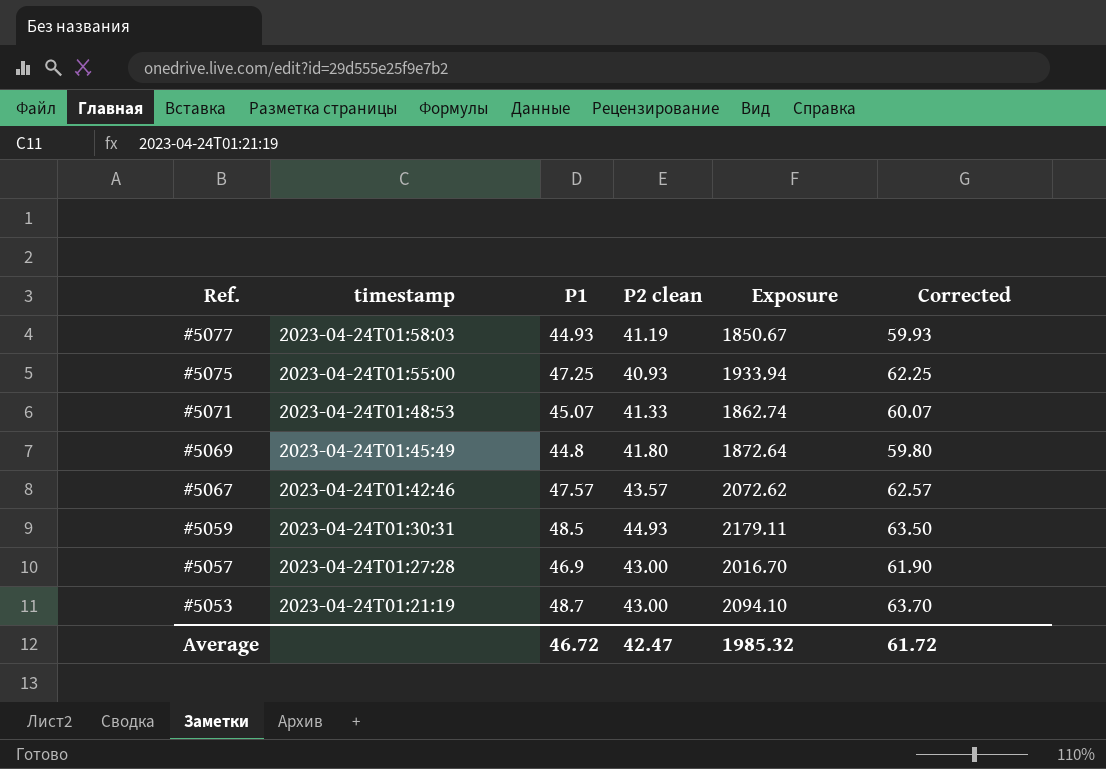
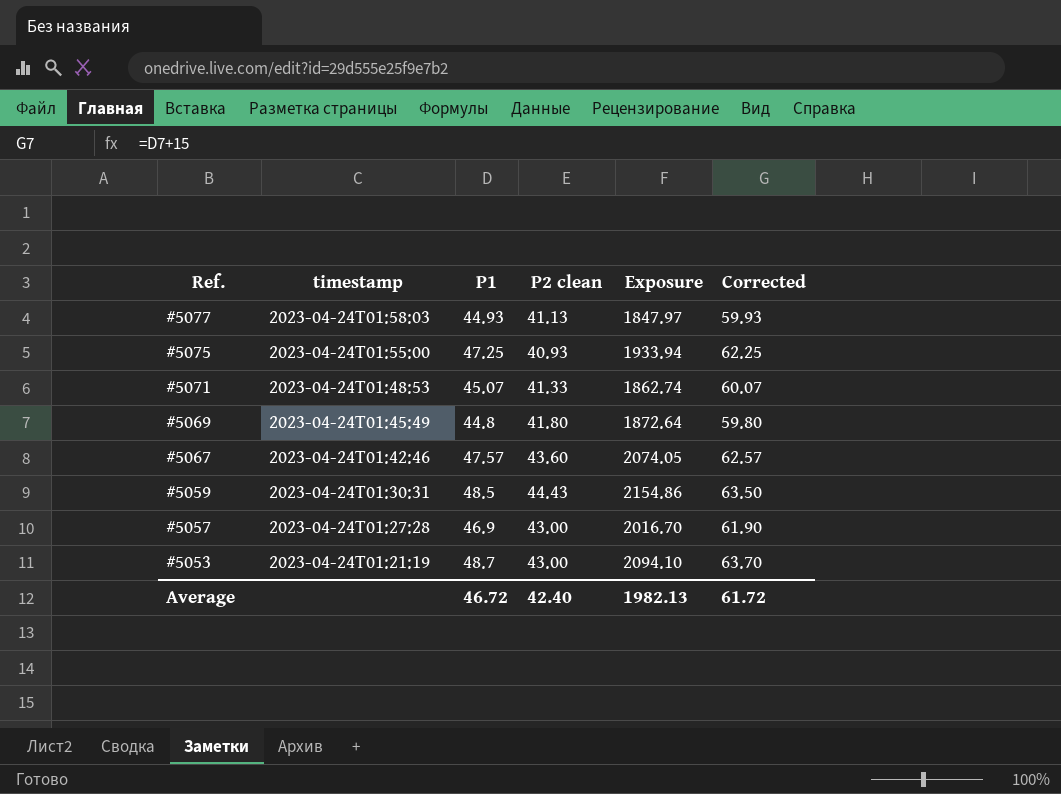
#5077 | P2 clean: 41.19 -> 41.13
#5077 | Exposure: 1850.67 -> 1847.97
#5067 | P2 clean: 43.57 -> 43.60
#5067 | Exposure: 2072.62 -> 2074.05
#5059 | P2 clean: 44.93 -> 44.43
#5059 | Exposure: 2179.11 -> 2154.86
Average | P2 clean: 42.47 -> 42.40
Average | Exposure: 1985.32 -> 1982.13

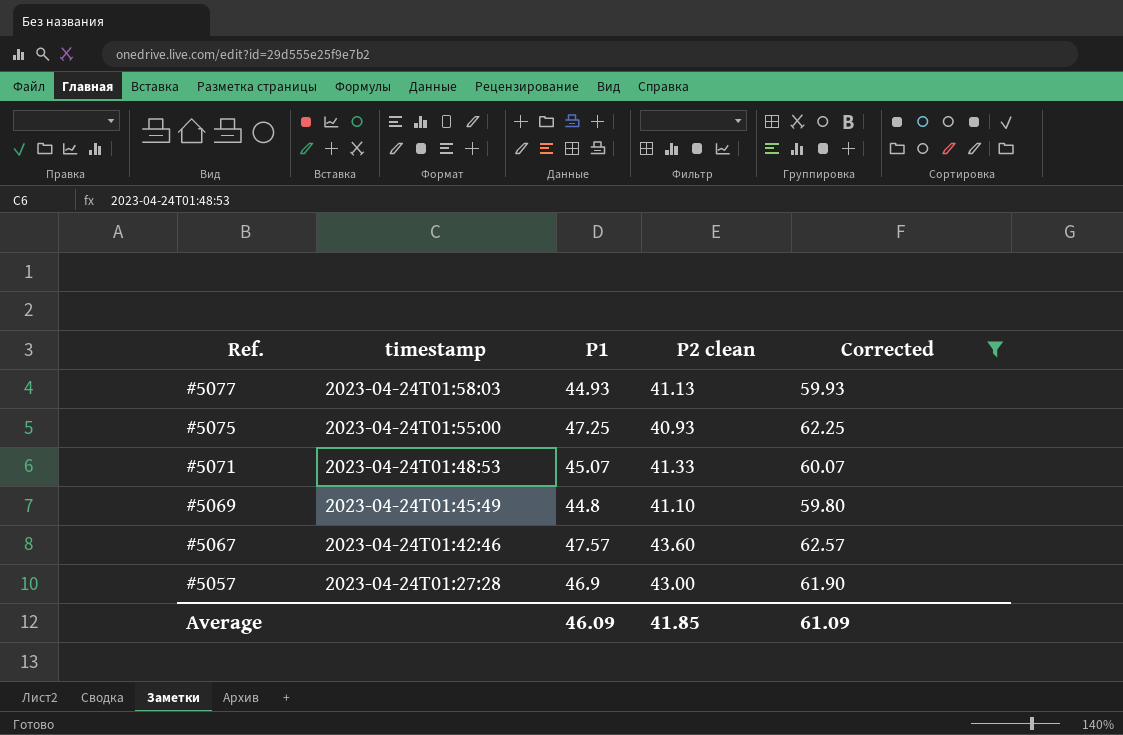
filter: none -> Corrected <= 62.57
column Exposure | formula: [P1] * [P2 clean] -> none
#5069 | P2 clean: 41.80 -> 41.10
Average | P1: 46.72 -> 46.09
Average | P2 clean: 42.40 -> 41.85
Average | Corrected: 61.72 -> 61.09

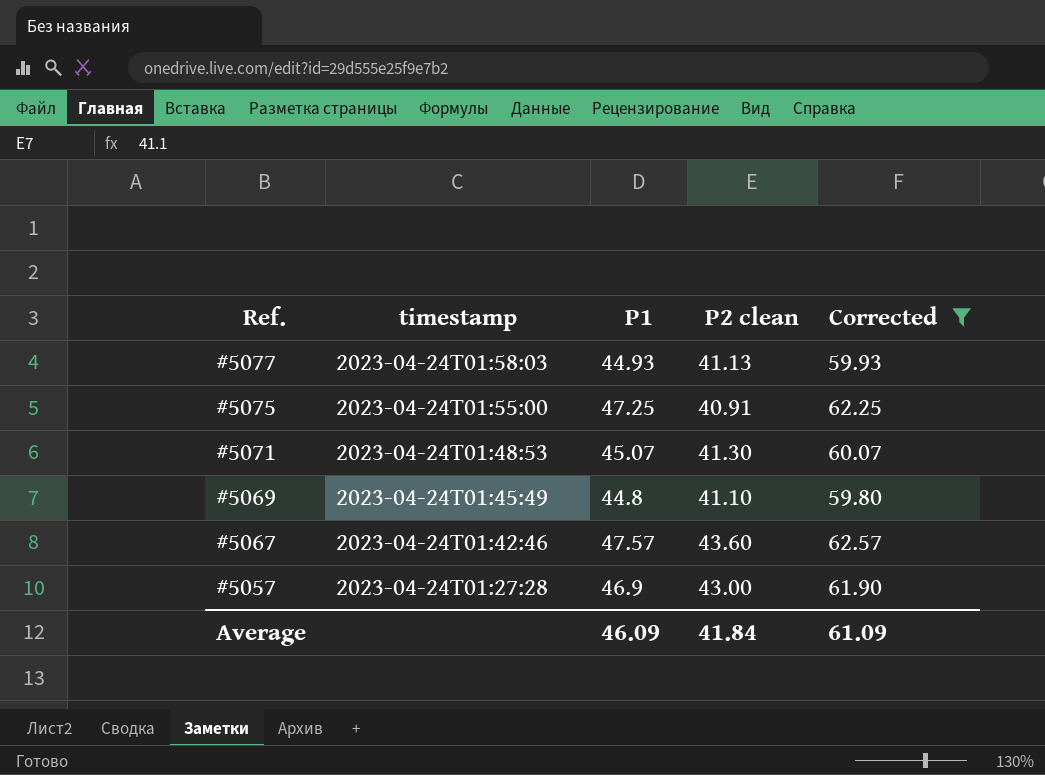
#5075 | P2 clean: 40.93 -> 40.91
#5071 | P2 clean: 41.33 -> 41.30
Average | P2 clean: 41.85 -> 41.84

